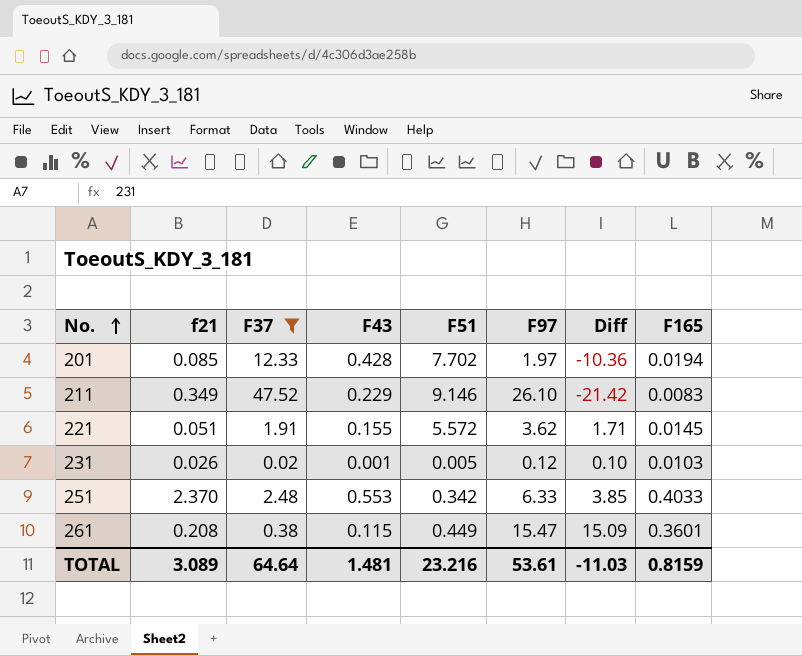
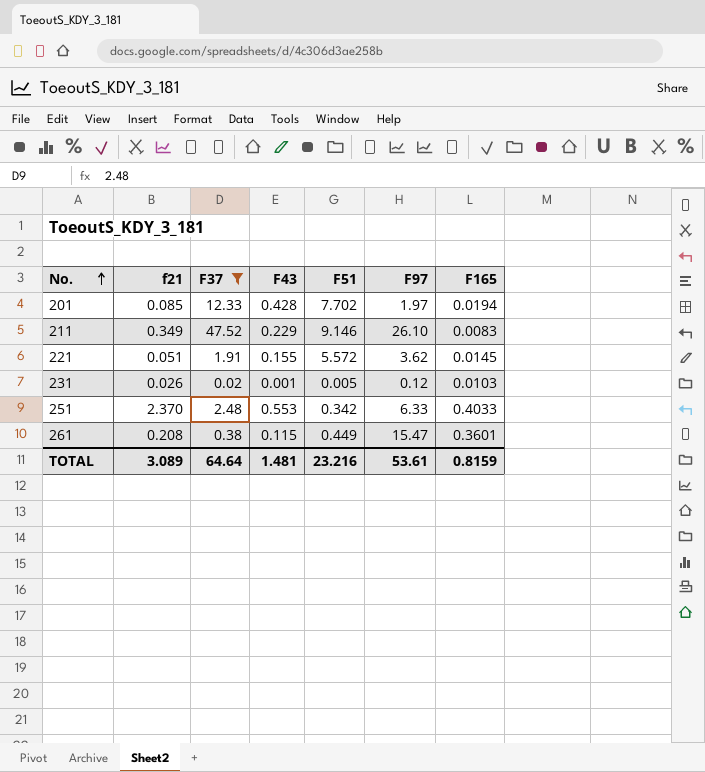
column Diff | formula: [F97] - [F37] -> none

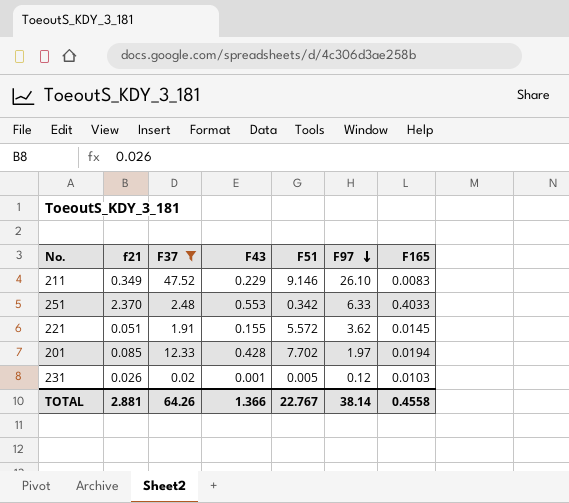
row order: No. ascending -> F97 descending
row 261: 0.208 | 0.38 | 0.115 | 0.449 | 15.47 | 0.3601 -> none
TOTAL | f21: 3.089 -> 2.881
TOTAL | F37: 64.64 -> 64.26
TOTAL | F43: 1.481 -> 1.366
TOTAL | F51: 23.216 -> 22.767
TOTAL | F97: 53.61 -> 38.14
TOTAL | F165: 0.8159 -> 0.4558

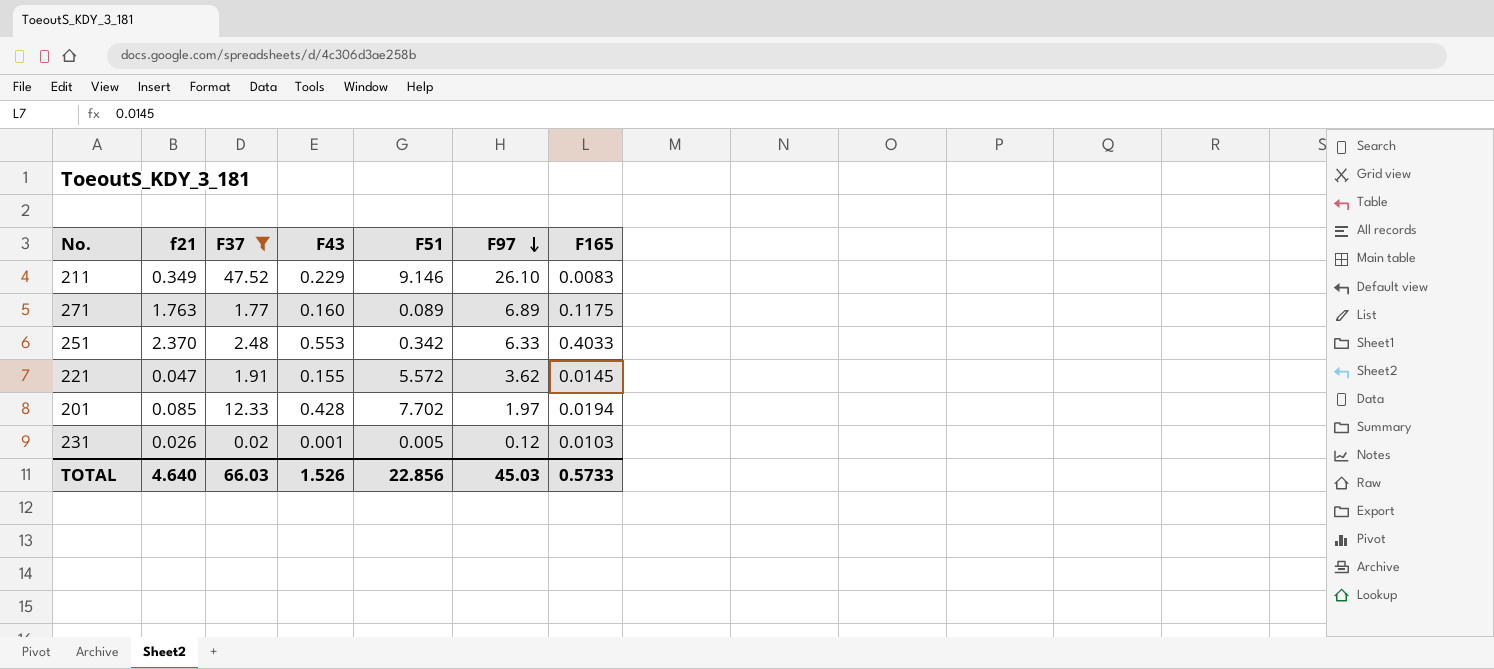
row 271: none -> 1.763 | 1.77 | 0.160 | 0.089 | 6.89 | 0.1175
221 | f21: 0.051 -> 0.047
TOTAL | f21: 2.881 -> 4.640
TOTAL | F37: 64.26 -> 66.03
TOTAL | F43: 1.366 -> 1.526
TOTAL | F51: 22.767 -> 22.856
TOTAL | F97: 38.14 -> 45.03
TOTAL | F165: 0.4558 -> 0.5733

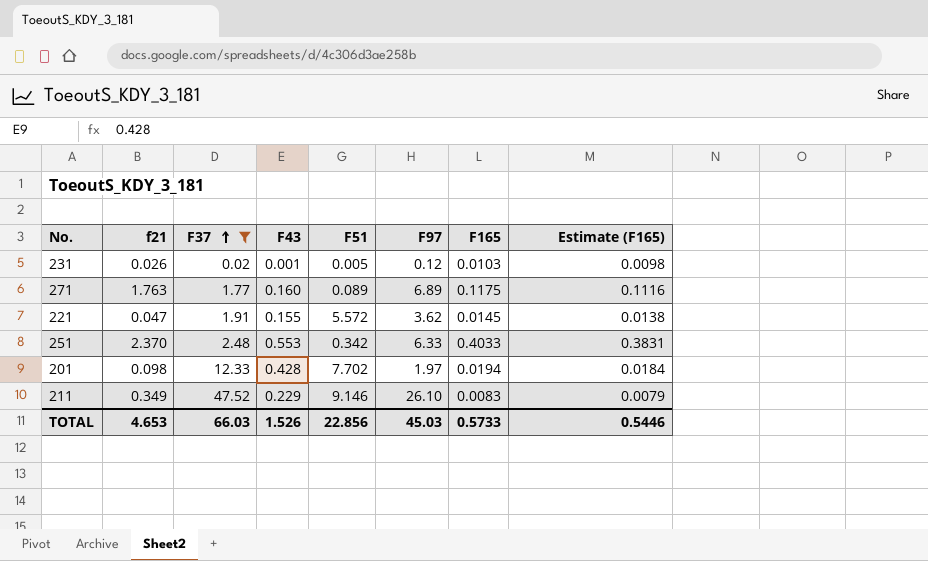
row order: F97 descending -> F37 ascending
column Estimate (F165) | formula: none -> [F165] * 0.95
201 | f21: 0.085 -> 0.098
TOTAL | f21: 4.640 -> 4.653

